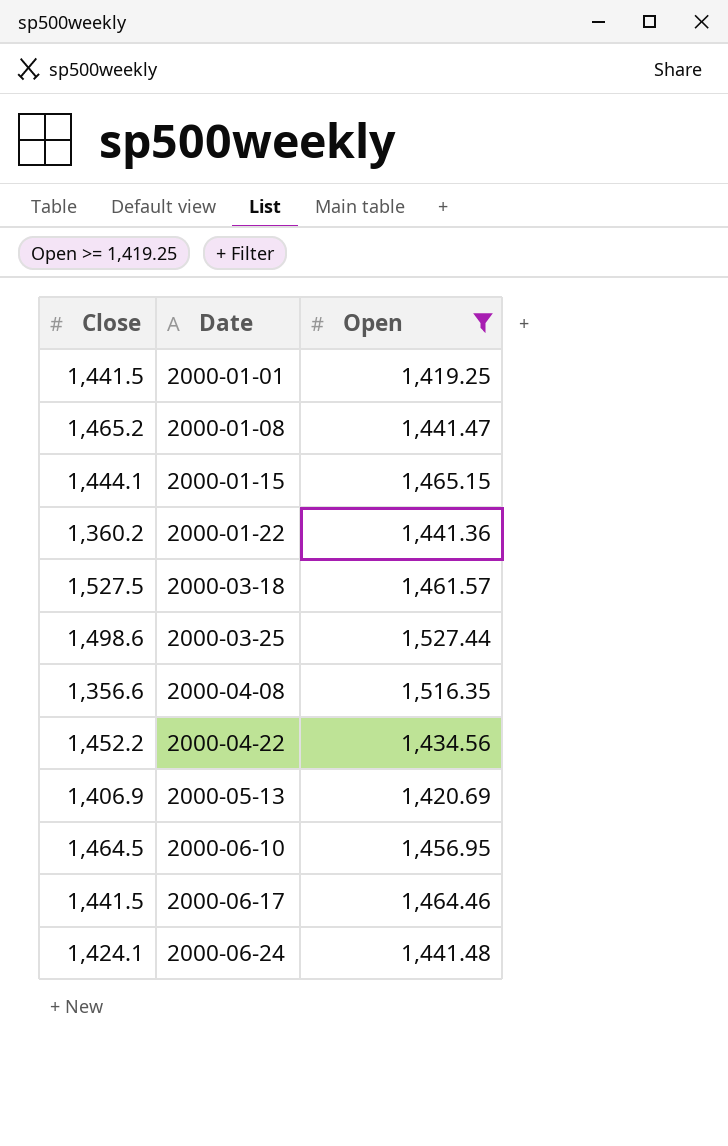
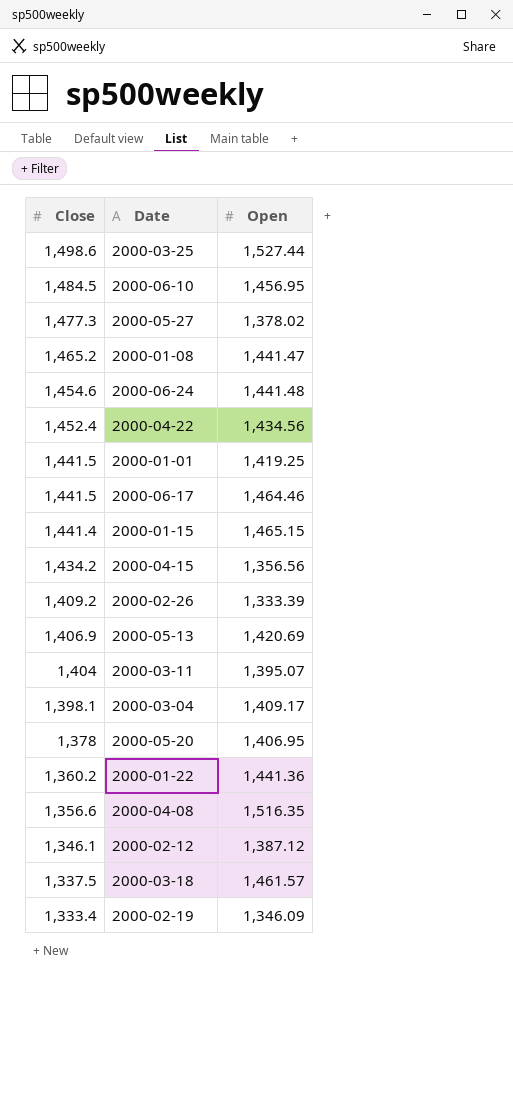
filter: Open >= 1,419.25 -> none
row order: Date ascending -> Close descending
2000-06-10 | Close: 1,464.5 -> 1,484.5
2000-06-24 | Close: 1,424.1 -> 1,454.6
2000-04-22 | Close: 1,452.2 -> 1,452.4
2000-01-15 | Close: 1,444.1 -> 1,441.4
2000-03-18 | Close: 1,527.5 -> 1,337.5

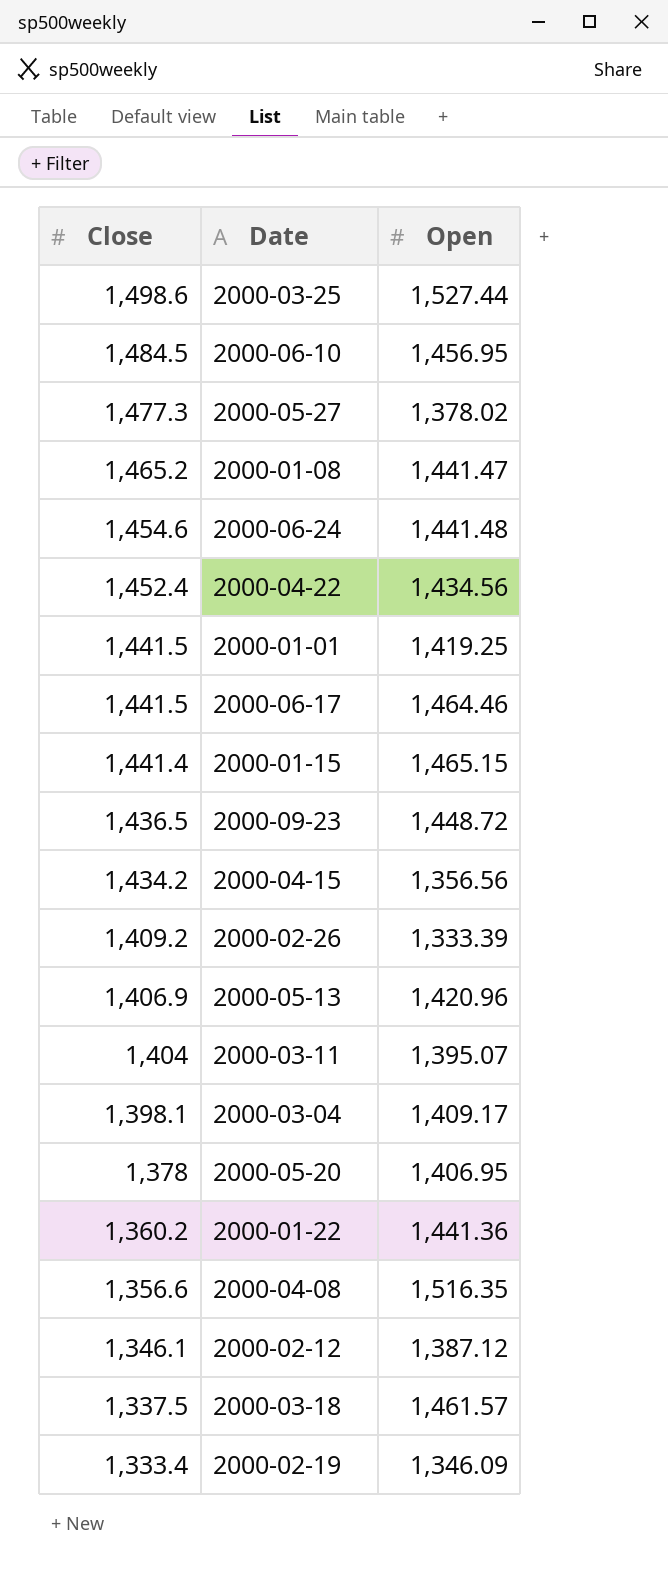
row 2000-09-23: none -> 1,436.5 | 1,448.72
2000-05-13 | Open: 1,420.69 -> 1,420.96

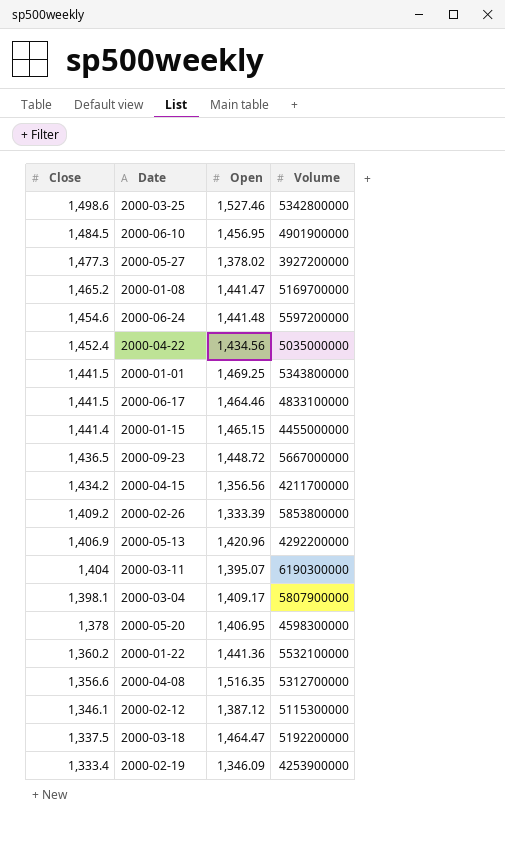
column Volume | position: none -> 4
2000-03-25 | Open: 1,527.44 -> 1,527.46
2000-01-01 | Open: 1,419.25 -> 1,469.25
2000-03-18 | Open: 1,461.57 -> 1,464.47

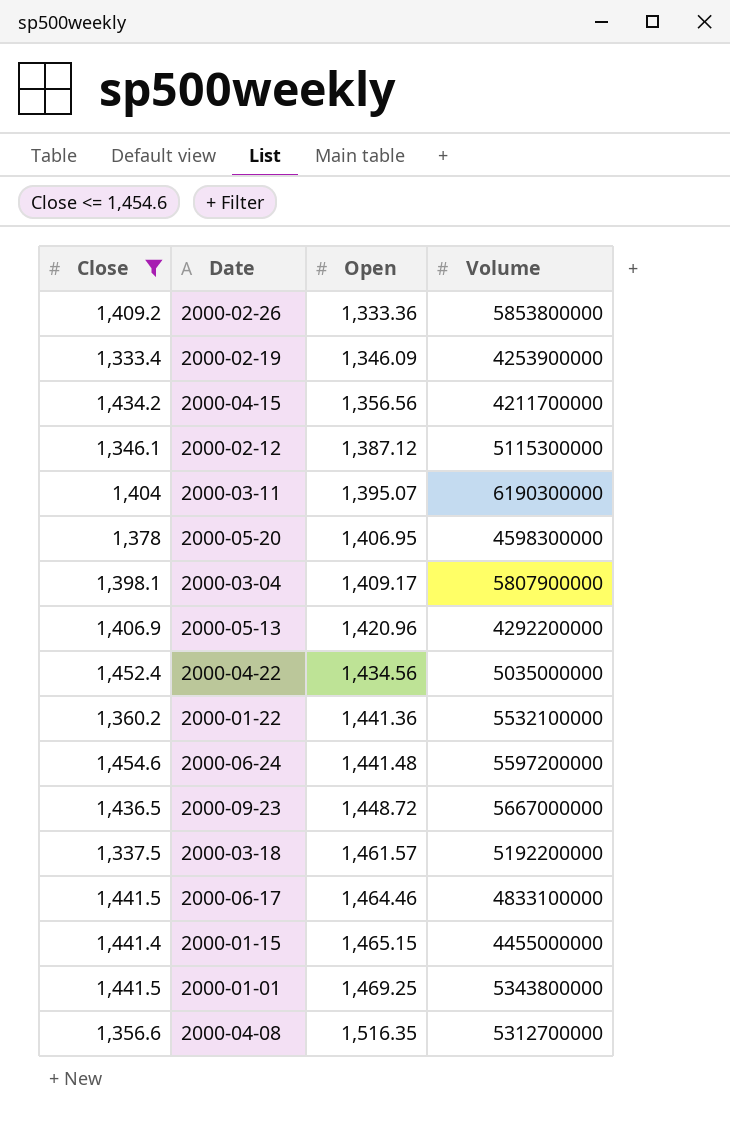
filter: none -> Close <= 1,454.6
row order: Close descending -> Open ascending
2000-02-26 | Open: 1,333.39 -> 1,333.36
2000-03-18 | Open: 1,464.47 -> 1,461.57

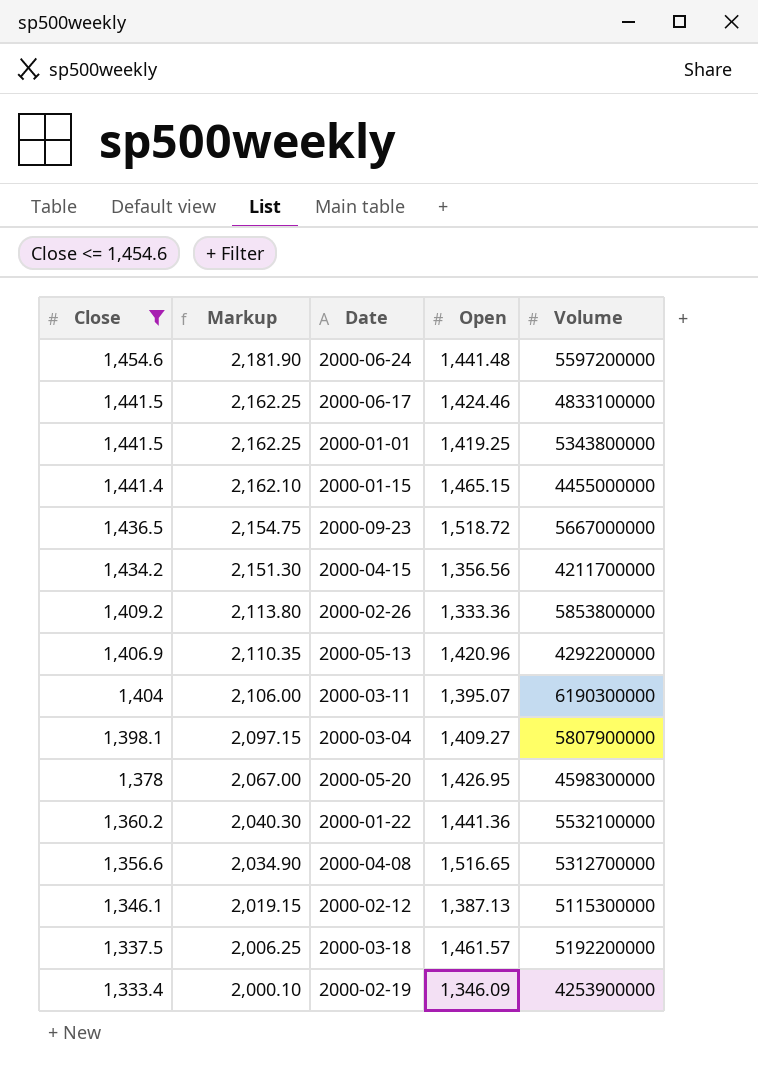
row order: Open ascending -> Close descending
column Markup | formula: none -> [Close] * 1.5
row 2000-04-22: 1,452.4 | 1,434.56 | 5035000000 -> none
2000-06-17 | Open: 1,464.46 -> 1,424.46
2000-01-01 | Open: 1,469.25 -> 1,419.25
2000-09-23 | Open: 1,448.72 -> 1,518.72
2000-03-04 | Open: 1,409.17 -> 1,409.27
2000-05-20 | Open: 1,406.95 -> 1,426.95
2000-04-08 | Open: 1,516.35 -> 1,516.65
2000-02-12 | Open: 1,387.12 -> 1,387.13

